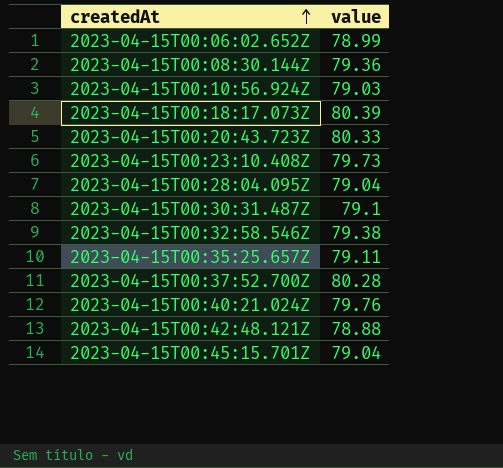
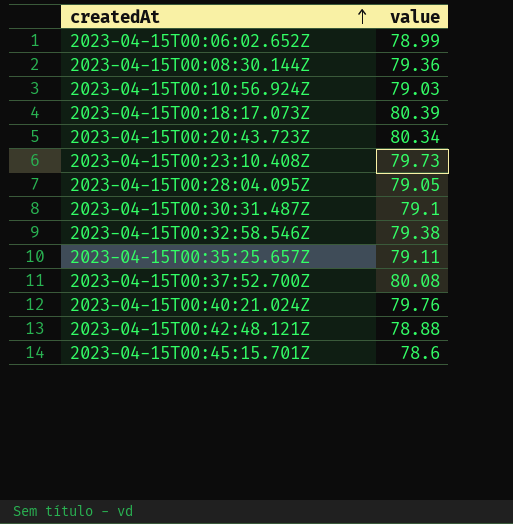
2023-04-15T00:20:43.723Z | value: 80.33 -> 80.34
2023-04-15T00:28:04.095Z | value: 79.04 -> 79.05
2023-04-15T00:37:52.700Z | value: 80.28 -> 80.08
2023-04-15T00:45:15.701Z | value: 79.04 -> 78.6

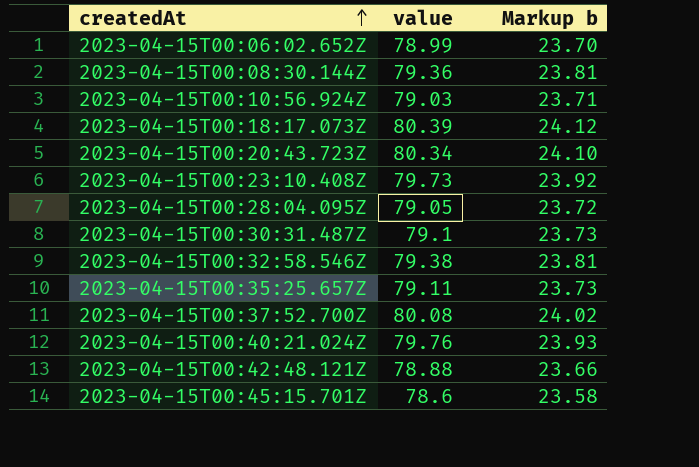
column Markup b | formula: none -> [value] * 0.3

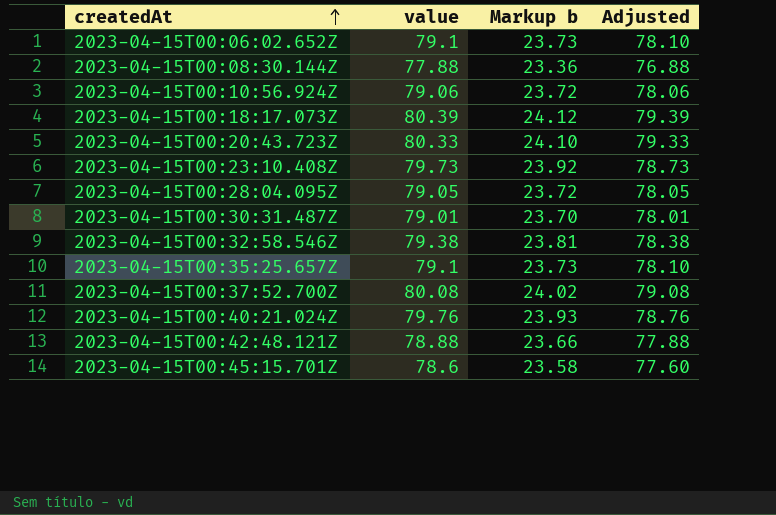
column Adjusted | formula: none -> [value] - 1
2023-04-15T00:06:02.652Z | value: 78.99 -> 79.1
2023-04-15T00:06:02.652Z | Markup b: 23.70 -> 23.73
2023-04-15T00:08:30.144Z | value: 79.36 -> 77.88
2023-04-15T00:08:30.144Z | Markup b: 23.81 -> 23.36
2023-04-15T00:10:56.924Z | value: 79.03 -> 79.06
2023-04-15T00:10:56.924Z | Markup b: 23.71 -> 23.72
2023-04-15T00:20:43.723Z | value: 80.34 -> 80.33
2023-04-15T00:30:31.487Z | value: 79.1 -> 79.01
2023-04-15T00:30:31.487Z | Markup b: 23.73 -> 23.70
2023-04-15T00:35:25.657Z | value: 79.11 -> 79.1

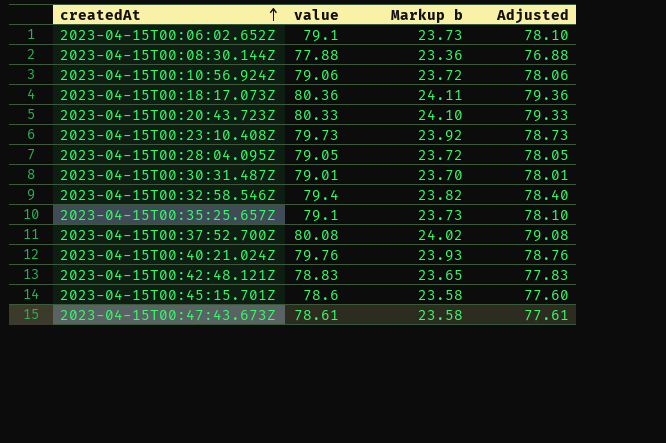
2023-04-15T00:18:17.073Z | value: 80.39 -> 80.36
2023-04-15T00:18:17.073Z | Markup b: 24.12 -> 24.11
2023-04-15T00:18:17.073Z | Adjusted: 79.39 -> 79.36
2023-04-15T00:32:58.546Z | value: 79.38 -> 79.4
2023-04-15T00:32:58.546Z | Markup b: 23.81 -> 23.82
2023-04-15T00:32:58.546Z | Adjusted: 78.38 -> 78.40
2023-04-15T00:42:48.121Z | value: 78.88 -> 78.83
2023-04-15T00:42:48.121Z | Markup b: 23.66 -> 23.65
2023-04-15T00:42:48.121Z | Adjusted: 77.88 -> 77.83
row 2023-04-15T00:47:43.673Z: none -> 78.61 | 23.58 | 77.61

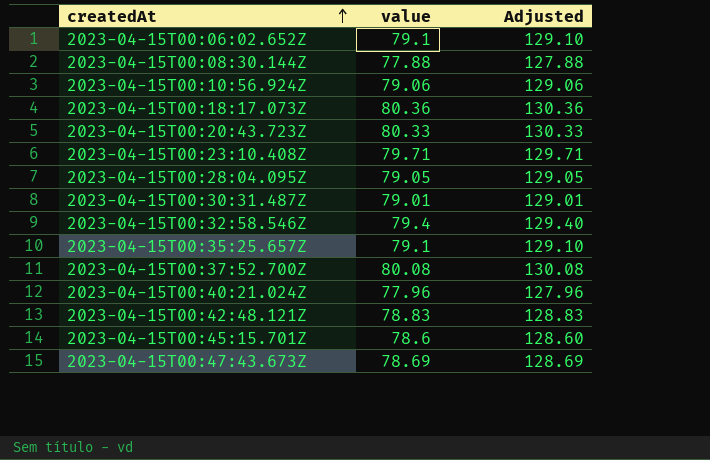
column Markup b | formula: [value] * 0.3 -> none
column Adjusted | formula: [value] - 1 -> [value] + 50
2023-04-15T00:23:10.408Z | value: 79.73 -> 79.71
2023-04-15T00:40:21.024Z | value: 79.76 -> 77.96
2023-04-15T00:47:43.673Z | value: 78.61 -> 78.69

